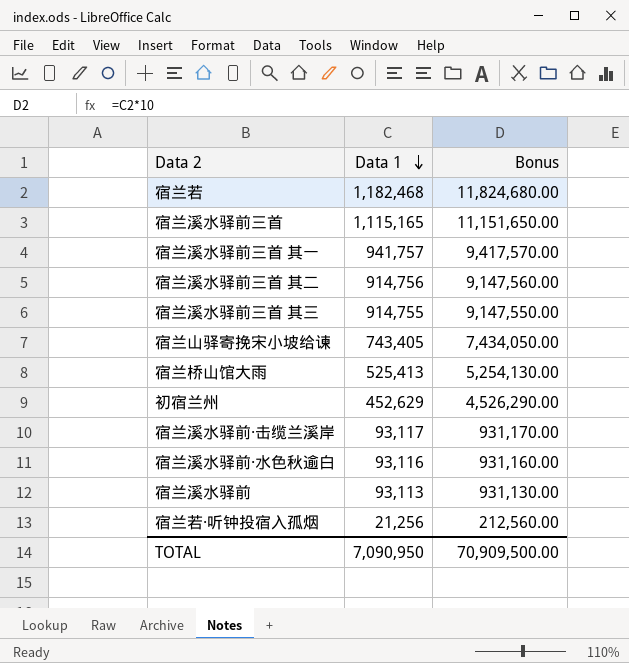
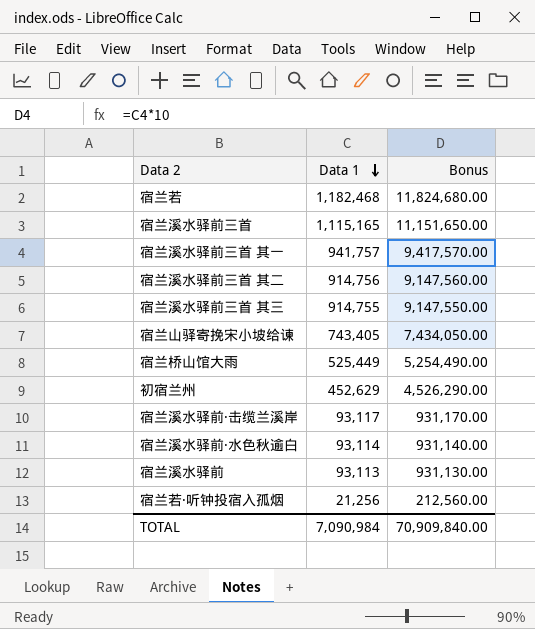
宿兰桥山馆大雨 | Data 1: 525,413 -> 525,449
宿兰桥山馆大雨 | Bonus: 5,254,130.00 -> 5,254,490.00
宿兰溪水驿前·水色秋逾白 | Data 1: 93,116 -> 93,114
宿兰溪水驿前·水色秋逾白 | Bonus: 931,160.00 -> 931,140.00
TOTAL | Data 1: 7,090,950 -> 7,090,984
TOTAL | Bonus: 70,909,500.00 -> 70,909,840.00

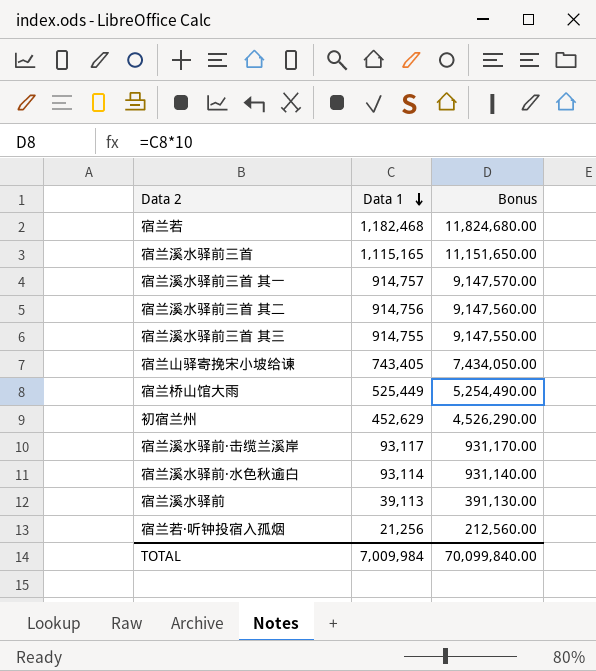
宿兰溪水驿前三首 其一 | Data 1: 941,757 -> 914,757
宿兰溪水驿前三首 其一 | Bonus: 9,417,570.00 -> 9,147,570.00
宿兰溪水驿前 | Data 1: 93,113 -> 39,113
宿兰溪水驿前 | Bonus: 931,130.00 -> 391,130.00
TOTAL | Data 1: 7,090,984 -> 7,009,984
TOTAL | Bonus: 70,909,840.00 -> 70,099,840.00

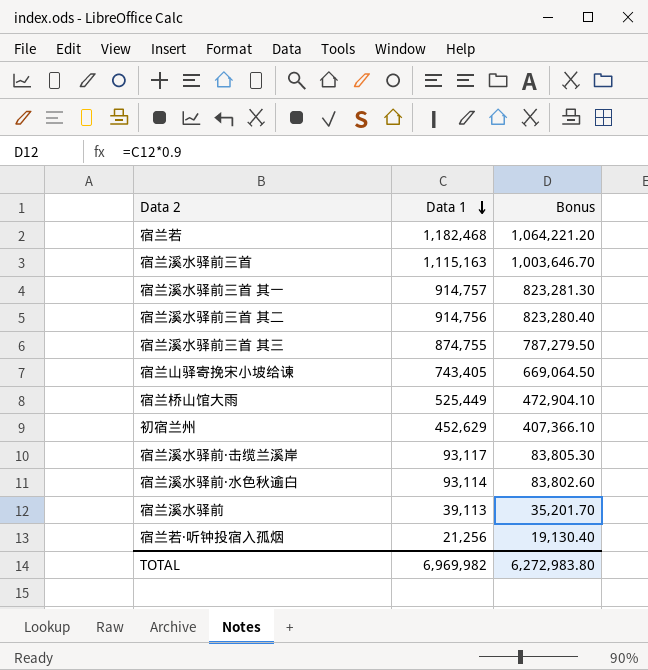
column Bonus | formula: [Data 1] * 10 -> [Data 1] * 0.9
宿兰溪水驿前三首 | Data 1: 1,115,165 -> 1,115,163
宿兰溪水驿前三首 其三 | Data 1: 914,755 -> 874,755
TOTAL | Data 1: 7,009,984 -> 6,969,982
TOTAL | Bonus: 70,099,840.00 -> 6,272,983.80

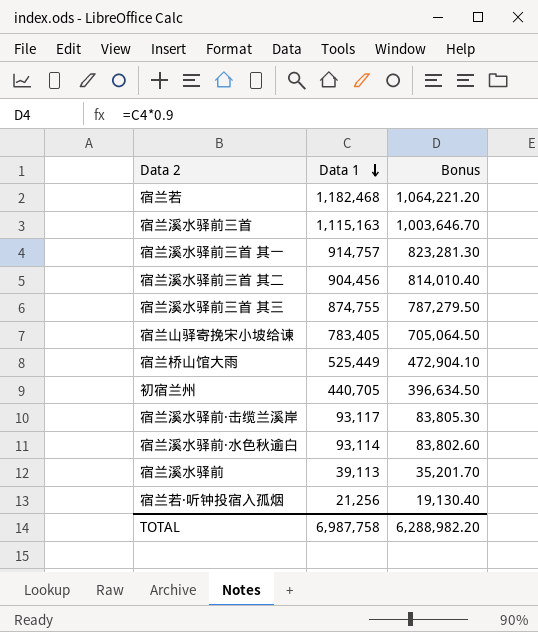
宿兰溪水驿前三首 其二 | Data 1: 914,756 -> 904,456
宿兰溪水驿前三首 其二 | Bonus: 823,280.40 -> 814,010.40
宿兰山驿寄挽宋小坡给谏 | Data 1: 743,405 -> 783,405
宿兰山驿寄挽宋小坡给谏 | Bonus: 669,064.50 -> 705,064.50
初宿兰州 | Data 1: 452,629 -> 440,705
初宿兰州 | Bonus: 407,366.10 -> 396,634.50
TOTAL | Data 1: 6,969,982 -> 6,987,758
TOTAL | Bonus: 6,272,983.80 -> 6,288,982.20

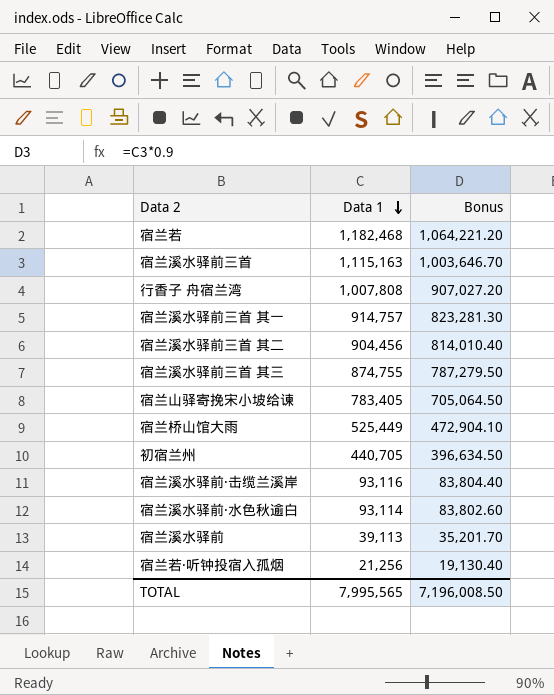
row 行香子 舟宿兰湾: none -> 1,007,808 | 907,027.20
宿兰溪水驿前·击缆兰溪岸 | Data 1: 93,117 -> 93,116
宿兰溪水驿前·击缆兰溪岸 | Bonus: 83,805.30 -> 83,804.40
TOTAL | Data 1: 6,987,758 -> 7,995,565
TOTAL | Bonus: 6,288,982.20 -> 7,196,008.50

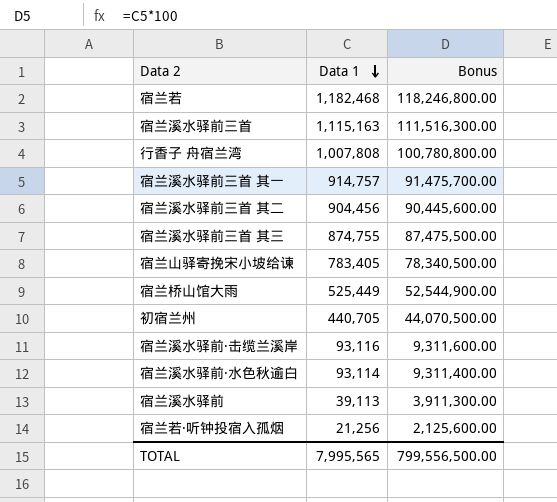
column Bonus | formula: [Data 1] * 0.9 -> [Data 1] * 100
TOTAL | Bonus: 7,196,008.50 -> 799,556,500.00

